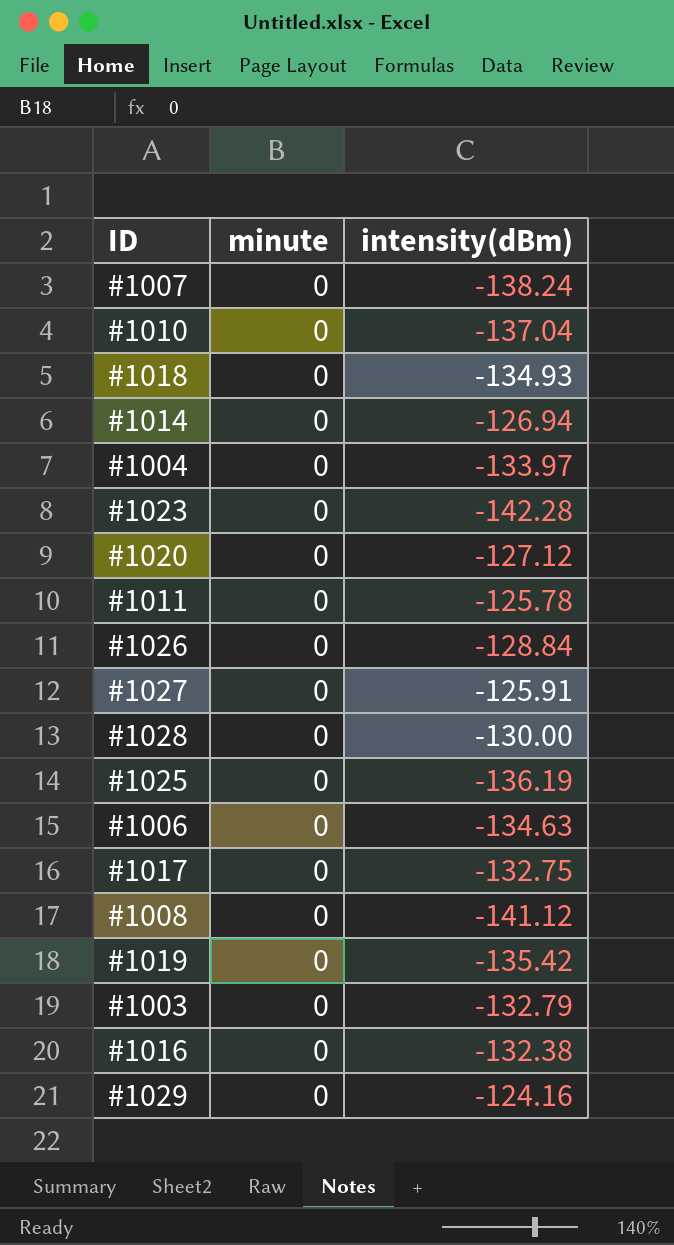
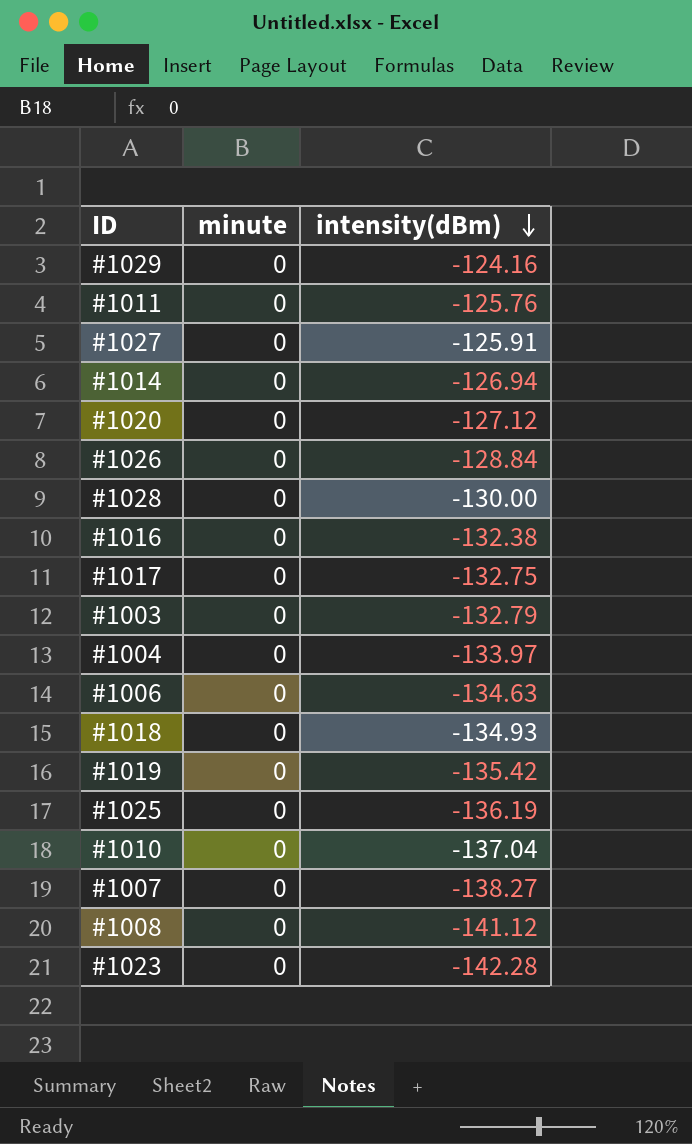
row order: none -> intensity(dBm) descending
#1011 | intensity(dBm): -125.78 -> -125.76
#1007 | intensity(dBm): -138.24 -> -138.27

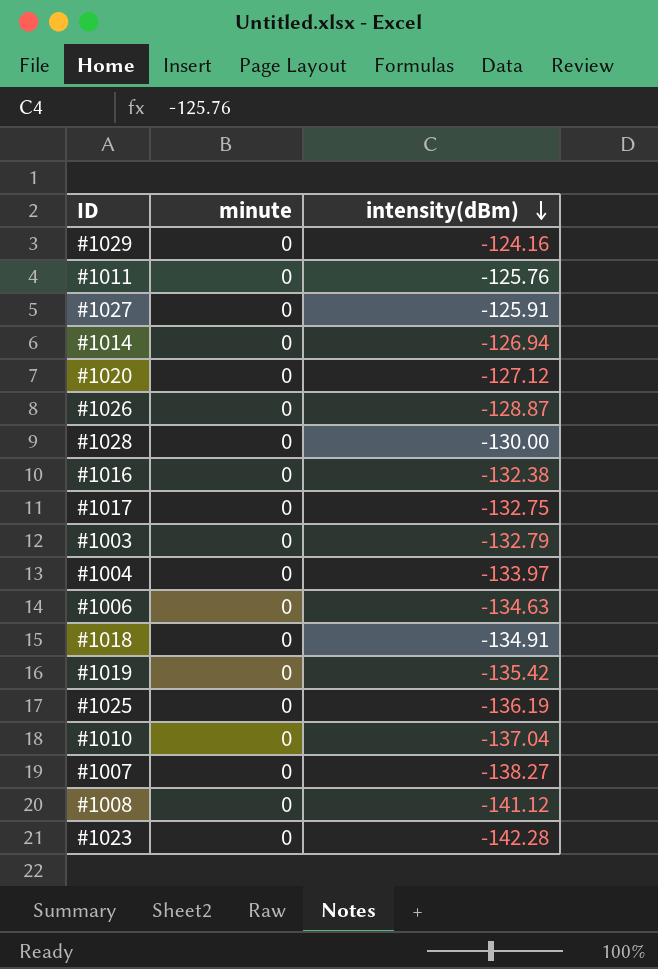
#1026 | intensity(dBm): -128.84 -> -128.87
#1018 | intensity(dBm): -134.93 -> -134.91

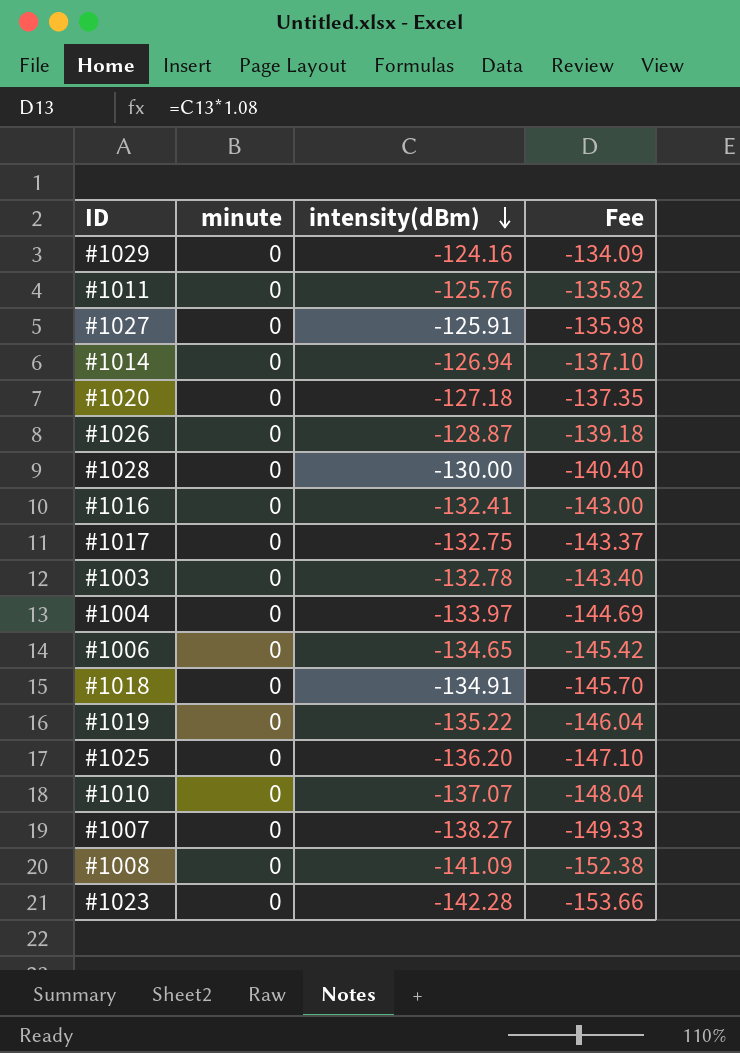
column Fee | formula: none -> [intensity(dBm)] * 1.08
#1020 | intensity(dBm): -127.12 -> -127.18
#1016 | intensity(dBm): -132.38 -> -132.41
#1003 | intensity(dBm): -132.79 -> -132.78
#1006 | intensity(dBm): -134.63 -> -134.65
#1019 | intensity(dBm): -135.42 -> -135.22
#1025 | intensity(dBm): -136.19 -> -136.20
#1010 | intensity(dBm): -137.04 -> -137.07
#1008 | intensity(dBm): -141.12 -> -141.09

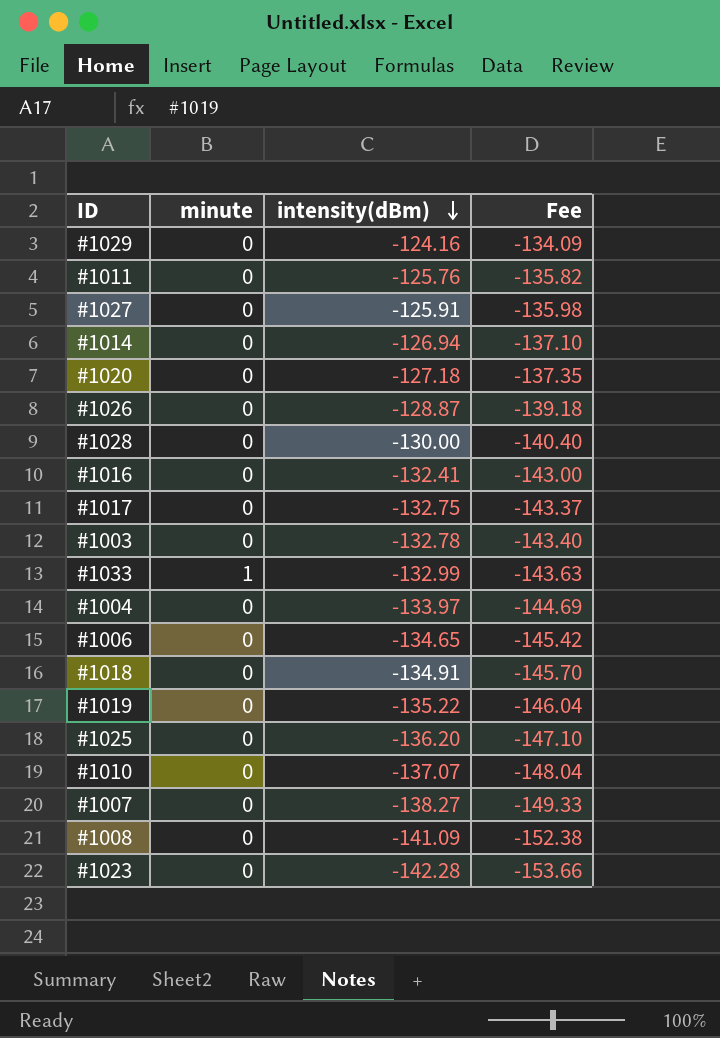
row #1033: none -> 1 | -132.99 | -143.63

